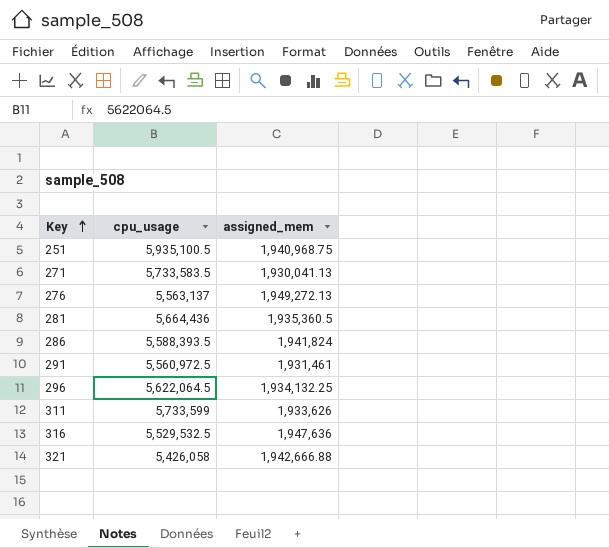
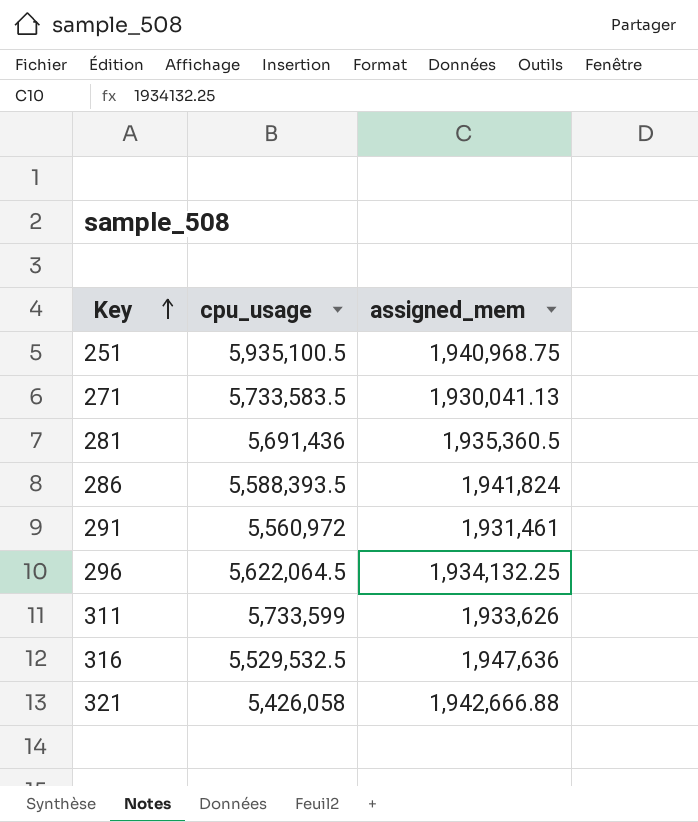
row 276: 5,563,137 | 1,949,272.13 -> none
281 | cpu_usage: 5,664,436 -> 5,691,436
291 | cpu_usage: 5,560,972.5 -> 5,560,972

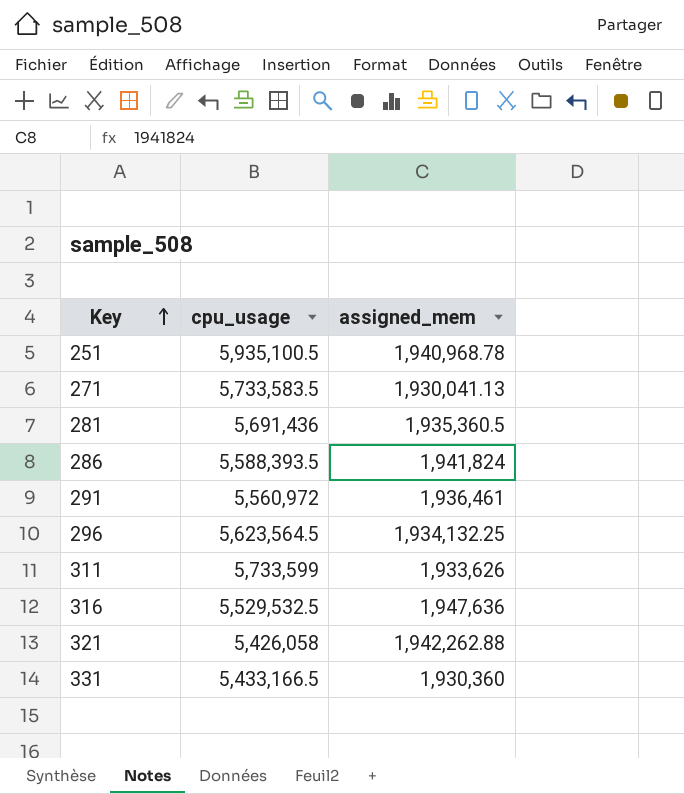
251 | assigned_mem: 1,940,968.75 -> 1,940,968.78
291 | assigned_mem: 1,931,461 -> 1,936,461
296 | cpu_usage: 5,622,064.5 -> 5,623,564.5
321 | assigned_mem: 1,942,666.88 -> 1,942,262.88
row 331: none -> 5,433,166.5 | 1,930,360

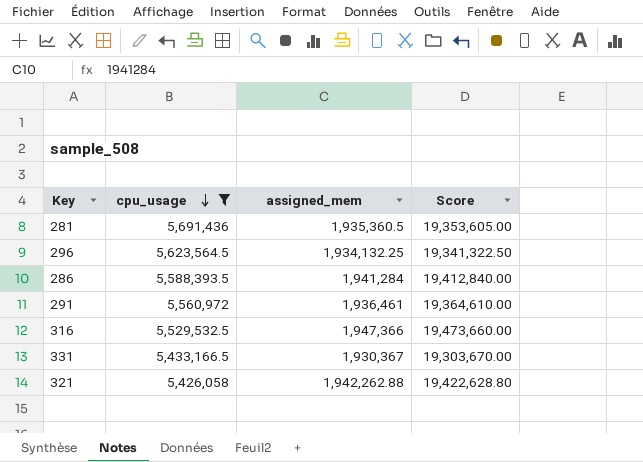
filter: none -> cpu_usage <= 5,691,436
row order: Key ascending -> cpu_usage descending
column Score | formula: none -> [assigned_mem] * 10
286 | assigned_mem: 1,941,824 -> 1,941,284
316 | assigned_mem: 1,947,636 -> 1,947,366
331 | assigned_mem: 1,930,360 -> 1,930,367

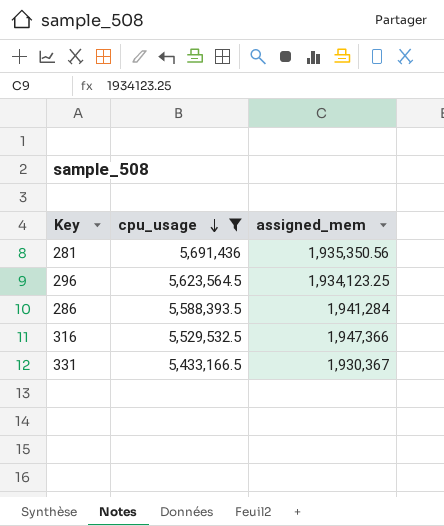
column Score | formula: [assigned_mem] * 10 -> none
row 291: 5,560,972 | 1,936,461 | 19,364,610.00 -> none
row 321: 5,426,058 | 1,942,262.88 | 19,422,628.80 -> none
281 | assigned_mem: 1,935,360.5 -> 1,935,350.56
296 | assigned_mem: 1,934,132.25 -> 1,934,123.25

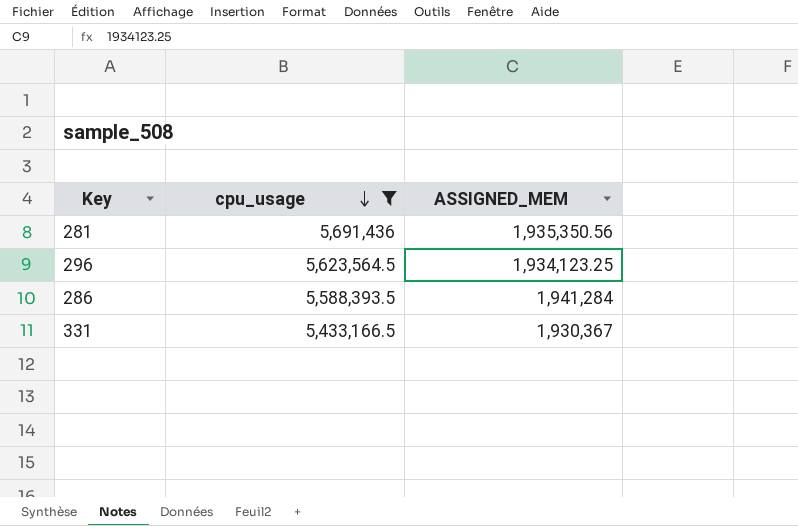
column name: assigned_mem -> ASSIGNED_MEM
row 316: 5,529,532.5 | 1,947,366 -> none

